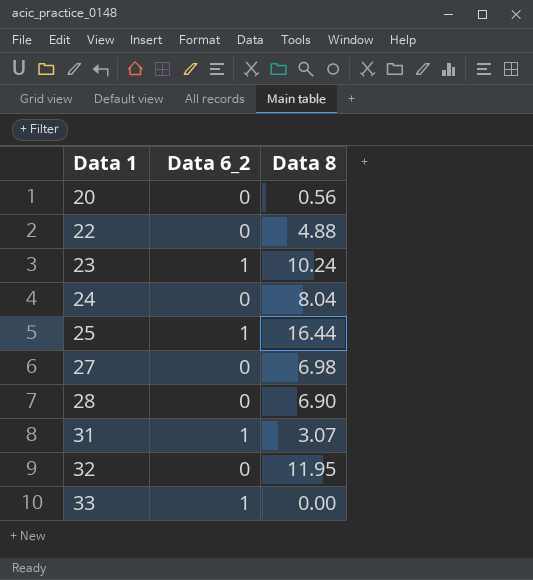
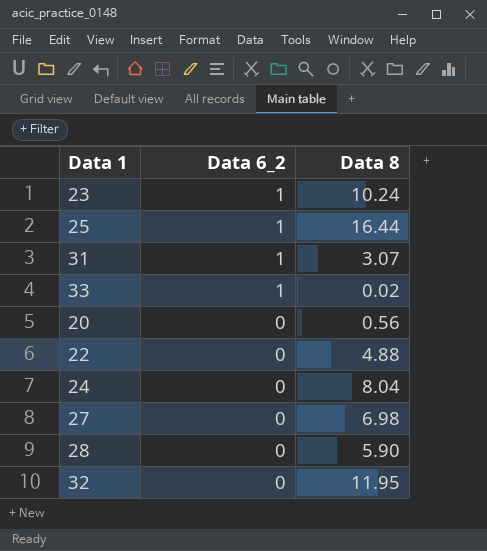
row order: Data 1 ascending -> Data 6_2 descending
33 | Data 8: 0.00 -> 0.02
28 | Data 8: 6.90 -> 5.90

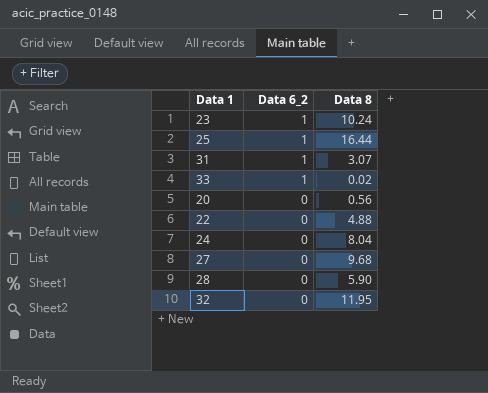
27 | Data 8: 6.98 -> 9.68

